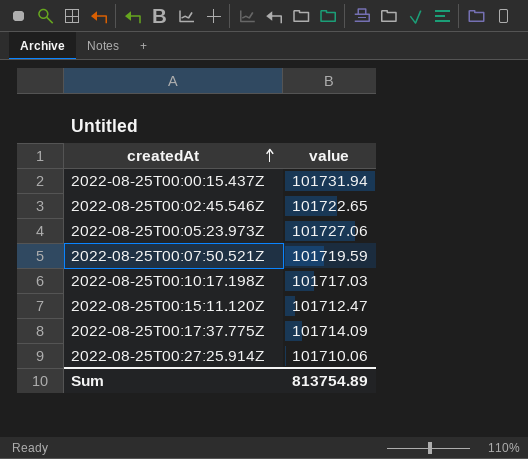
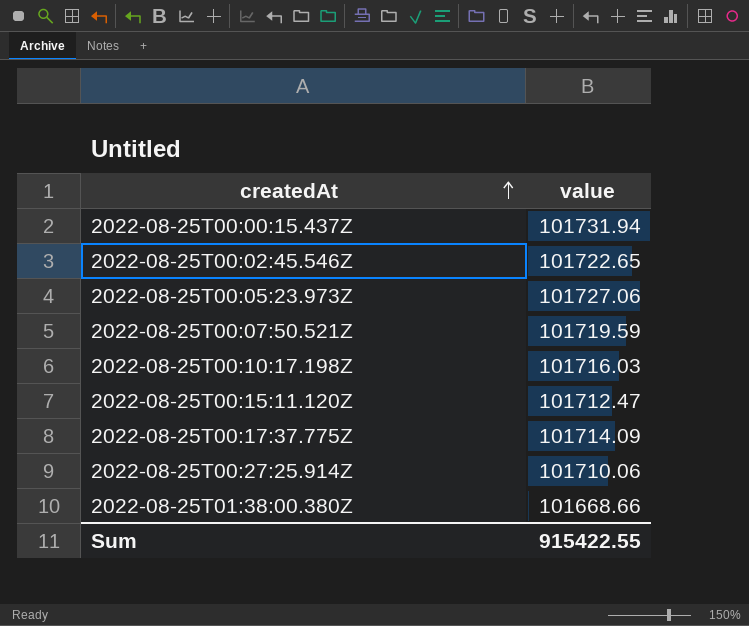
2022-08-25T00:10:17.198Z | value: 101717.03 -> 101716.03
row 2022-08-25T01:38:00.380Z: none -> 101668.66
Sum | value: 813754.89 -> 915422.55

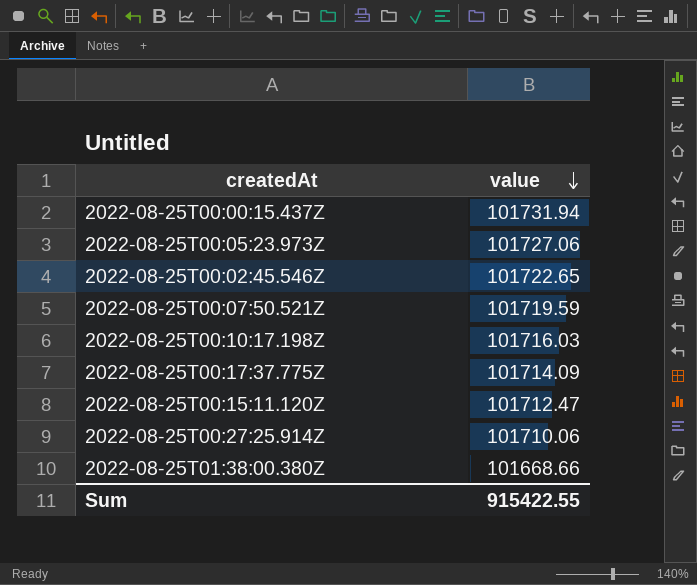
row order: createdAt ascending -> value descending

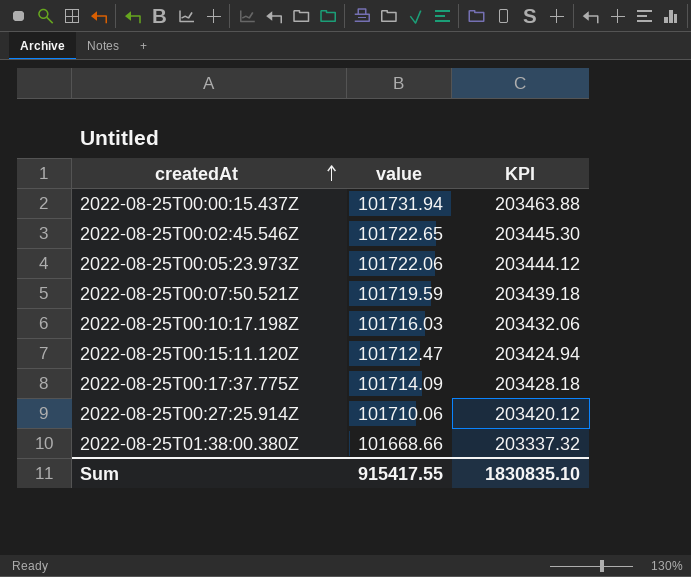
row order: value descending -> createdAt ascending
column KPI | formula: none -> [value] * 2
2022-08-25T00:05:23.973Z | value: 101727.06 -> 101722.06
Sum | value: 915422.55 -> 915417.55

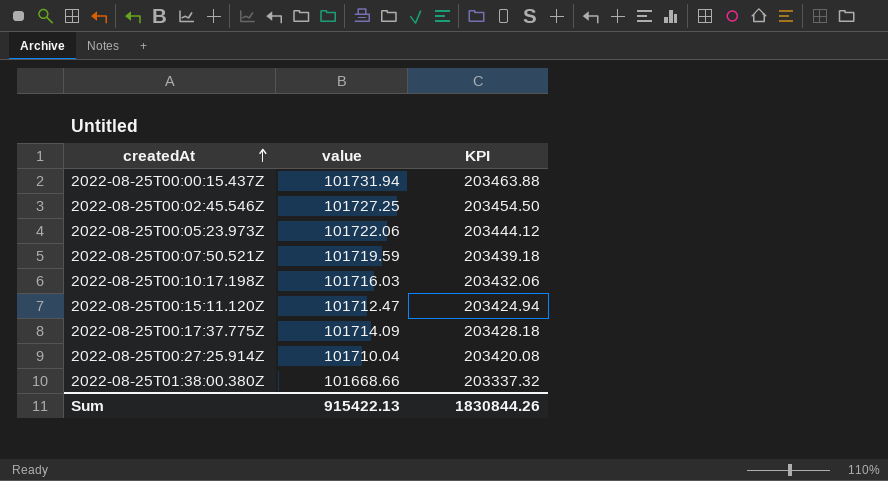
2022-08-25T00:02:45.546Z | value: 101722.65 -> 101727.25
2022-08-25T00:02:45.546Z | KPI: 203445.30 -> 203454.50
2022-08-25T00:27:25.914Z | value: 101710.06 -> 101710.04
2022-08-25T00:27:25.914Z | KPI: 203420.12 -> 203420.08
Sum | value: 915417.55 -> 915422.13
Sum | KPI: 1830835.10 -> 1830844.26

